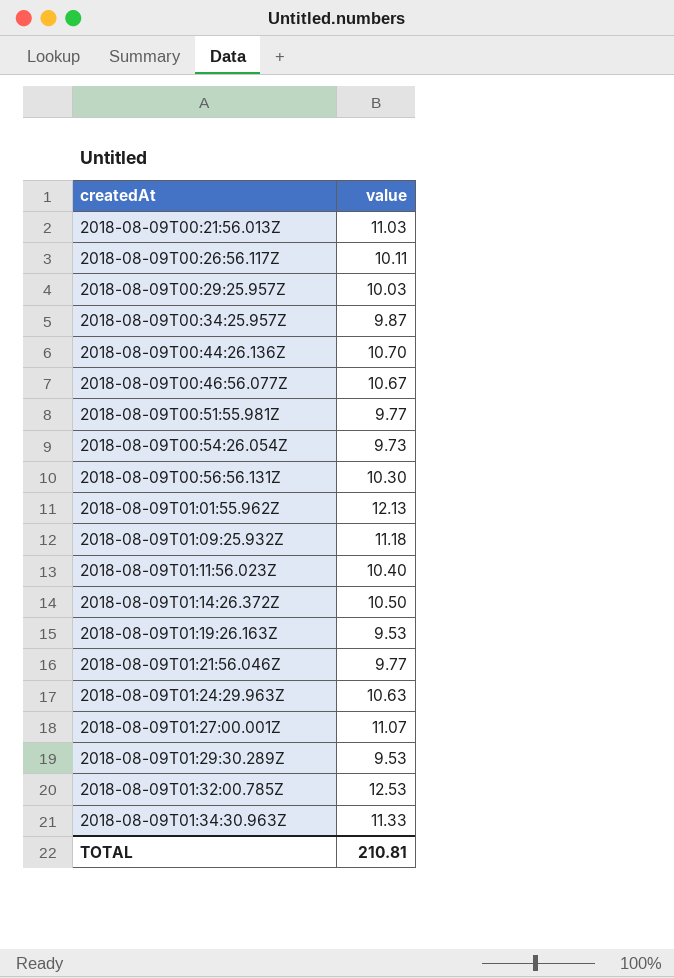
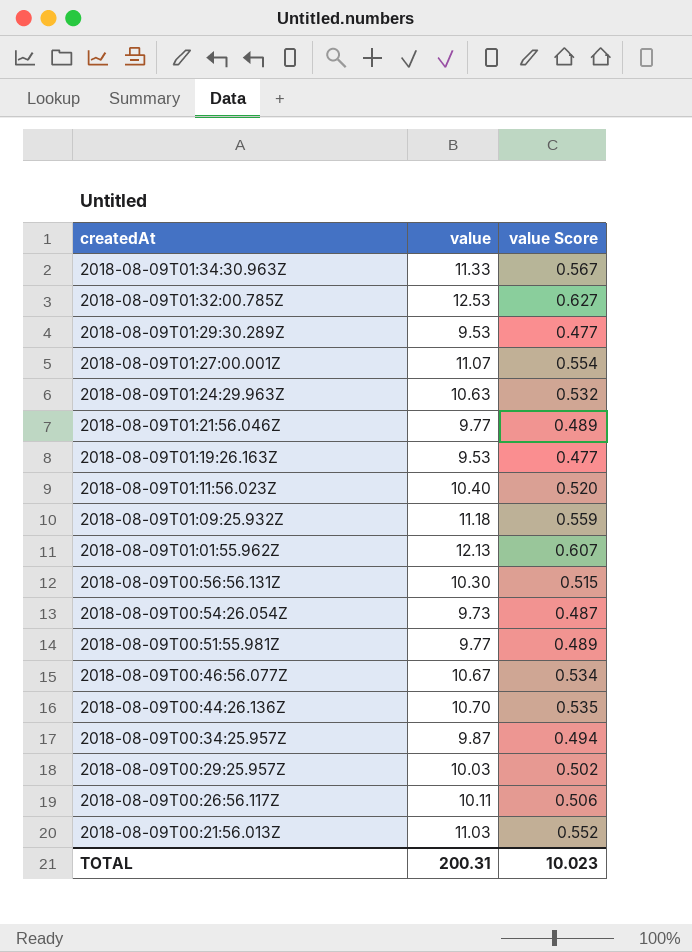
row order: createdAt ascending -> createdAt descending
column value Score | formula: none -> [value] * 0.05
row 2018-08-09T01:14:26.372Z: 10.50 -> none
TOTAL | value: 210.81 -> 200.31

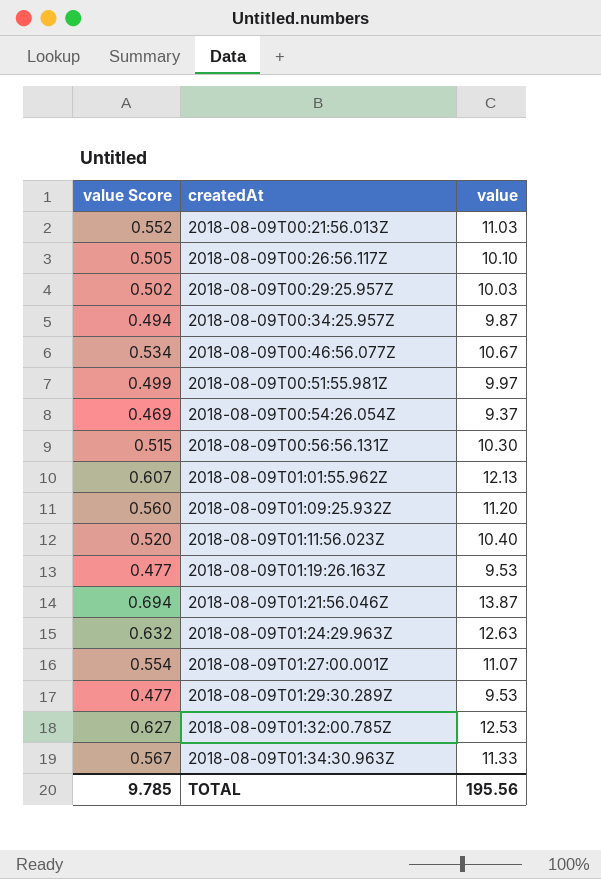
row order: createdAt descending -> createdAt ascending
column value Score | position: 3 -> 1
row 2018-08-09T00:44:26.136Z: 10.70 | 0.535 -> none
2018-08-09T00:26:56.117Z | value Score: 0.506 -> 0.505
2018-08-09T00:26:56.117Z | value: 10.11 -> 10.10
2018-08-09T00:51:55.981Z | value Score: 0.489 -> 0.499
2018-08-09T00:51:55.981Z | value: 9.77 -> 9.97
2018-08-09T00:54:26.054Z | value Score: 0.487 -> 0.469
2018-08-09T00:54:26.054Z | value: 9.73 -> 9.37
2018-08-09T01:09:25.932Z | value Score: 0.559 -> 0.560
2018-08-09T01:09:25.932Z | value: 11.18 -> 11.20
2018-08-09T01:21:56.046Z | value Score: 0.489 -> 0.694
2018-08-09T01:21:56.046Z | value: 9.77 -> 13.87
2018-08-09T01:24:29.963Z | value Score: 0.532 -> 0.632
2018-08-09T01:24:29.963Z | value: 10.63 -> 12.63
TOTAL | value Score: 10.023 -> 9.785
TOTAL | value: 200.31 -> 195.56

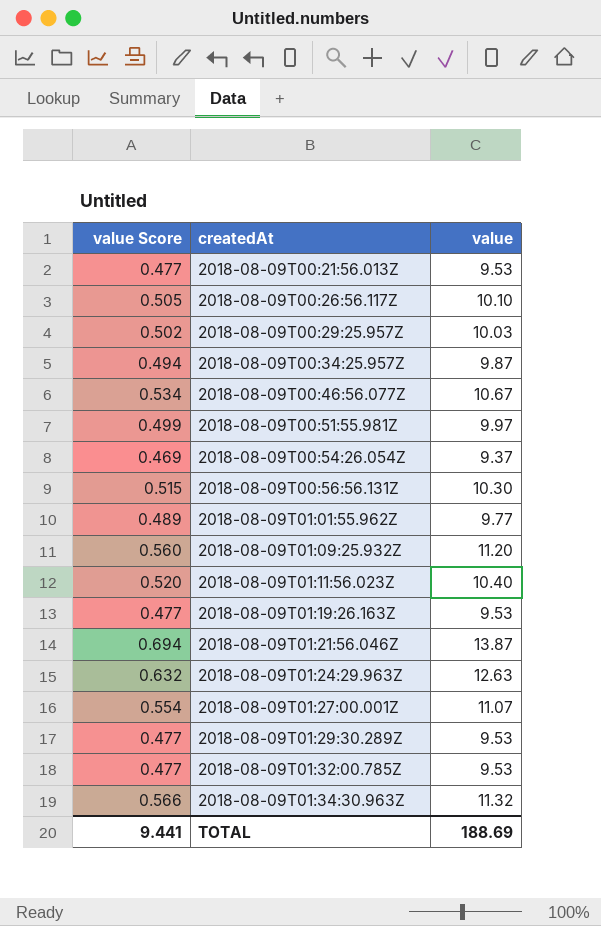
2018-08-09T00:21:56.013Z | value Score: 0.552 -> 0.477
2018-08-09T00:21:56.013Z | value: 11.03 -> 9.53
2018-08-09T01:01:55.962Z | value Score: 0.607 -> 0.489
2018-08-09T01:01:55.962Z | value: 12.13 -> 9.77
2018-08-09T01:32:00.785Z | value Score: 0.627 -> 0.477
2018-08-09T01:32:00.785Z | value: 12.53 -> 9.53
2018-08-09T01:34:30.963Z | value Score: 0.567 -> 0.566
2018-08-09T01:34:30.963Z | value: 11.33 -> 11.32
TOTAL | value Score: 9.785 -> 9.441
TOTAL | value: 195.56 -> 188.69

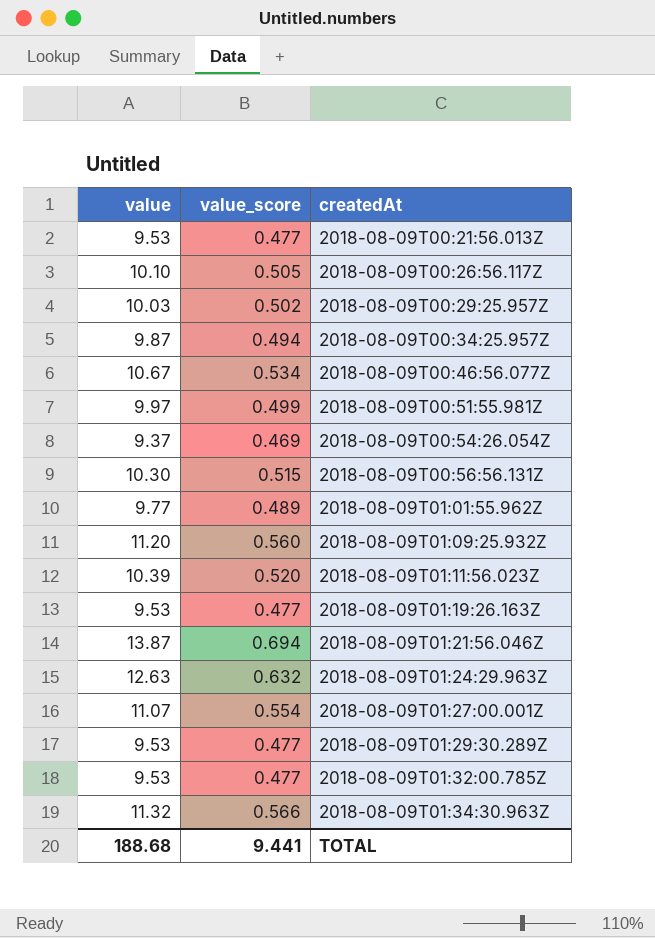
column value | position: 3 -> 1
column name: value Score -> value_score
2018-08-09T01:11:56.023Z | value: 10.40 -> 10.39
TOTAL | value: 188.69 -> 188.68

